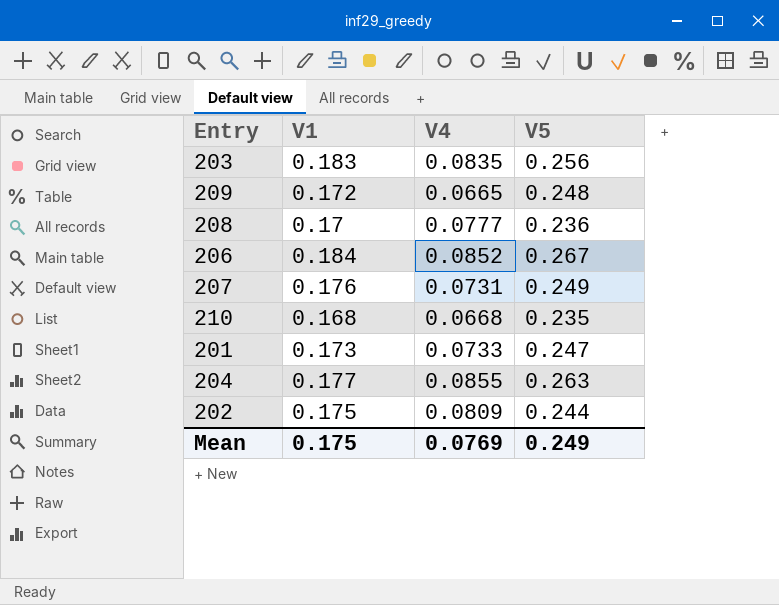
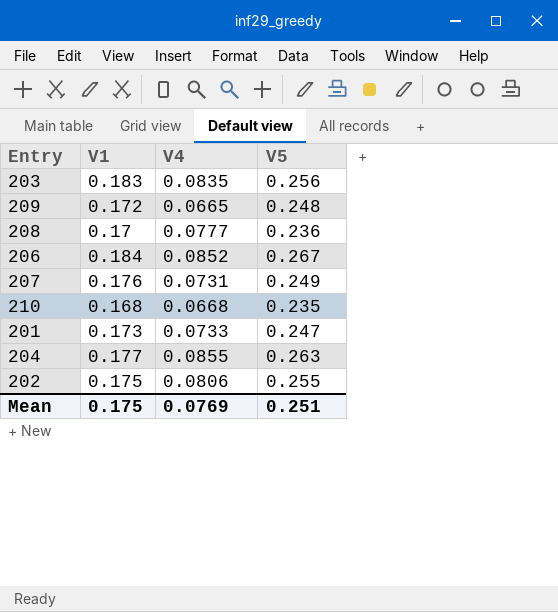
202 | V4: 0.0809 -> 0.0806
202 | V5: 0.244 -> 0.255
Mean | V5: 0.249 -> 0.251

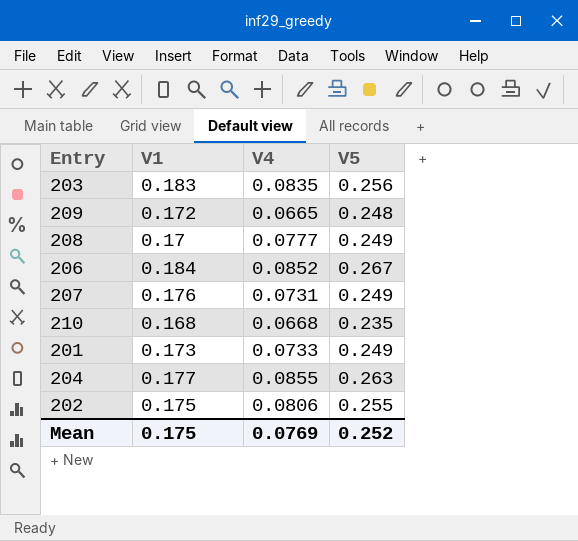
208 | V5: 0.236 -> 0.249
201 | V5: 0.247 -> 0.249
Mean | V5: 0.251 -> 0.252

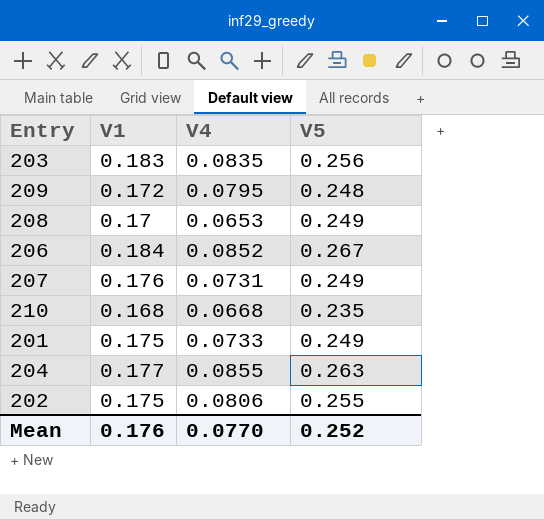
209 | V4: 0.0665 -> 0.0795
208 | V4: 0.0777 -> 0.0653
201 | V1: 0.173 -> 0.175
Mean | V1: 0.175 -> 0.176
Mean | V4: 0.0769 -> 0.0770

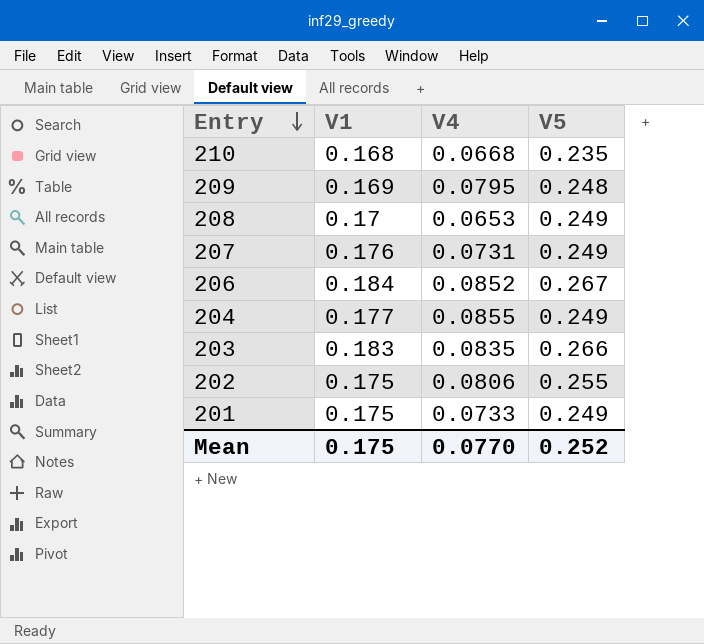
row order: none -> Entry descending
209 | V1: 0.172 -> 0.169
204 | V5: 0.263 -> 0.249
203 | V5: 0.256 -> 0.266
Mean | V1: 0.176 -> 0.175

